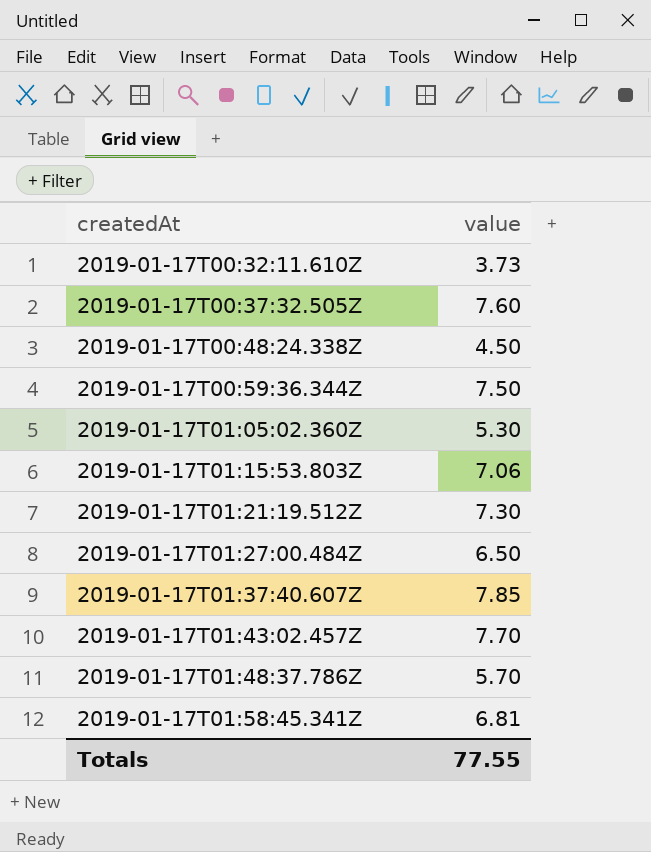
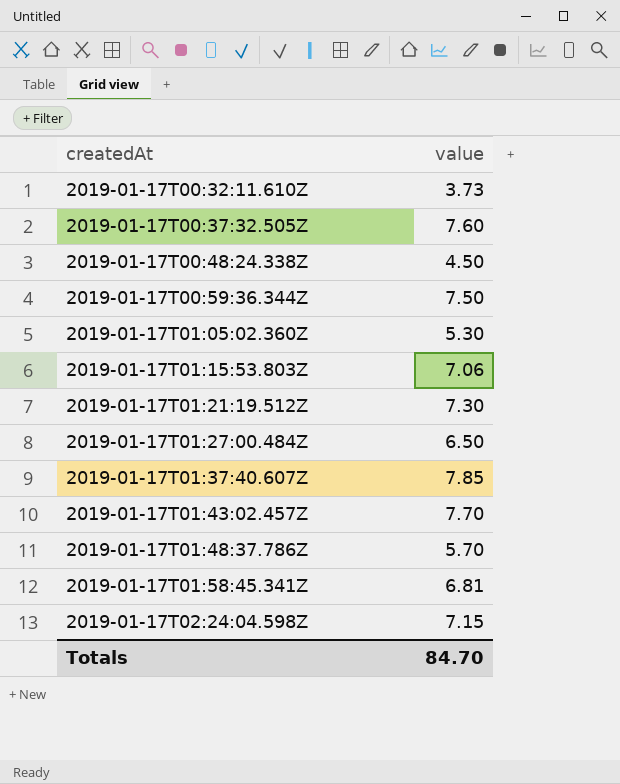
row 2019-01-17T02:24:04.598Z: none -> 7.15
Totals | value: 77.55 -> 84.70

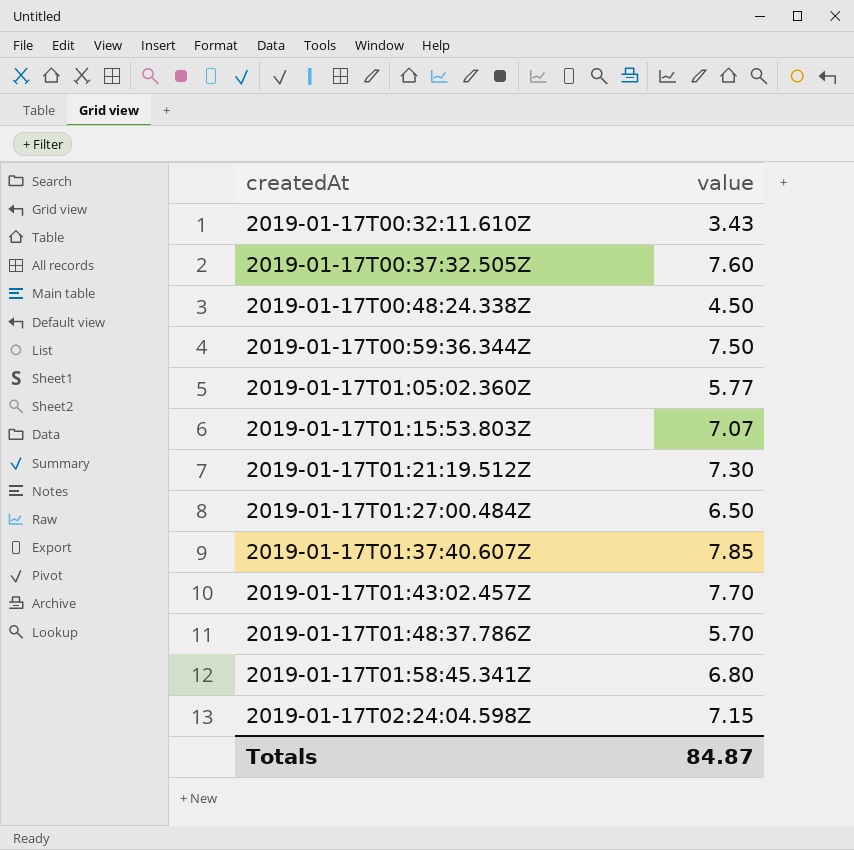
2019-01-17T00:32:11.610Z | value: 3.73 -> 3.43
2019-01-17T01:05:02.360Z | value: 5.30 -> 5.77
2019-01-17T01:15:53.803Z | value: 7.06 -> 7.07
2019-01-17T01:58:45.341Z | value: 6.81 -> 6.80
Totals | value: 84.70 -> 84.87

